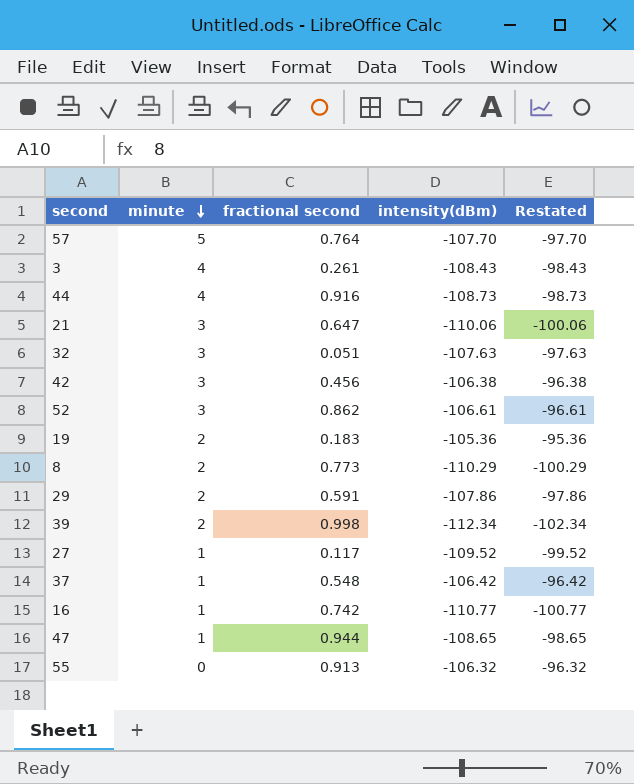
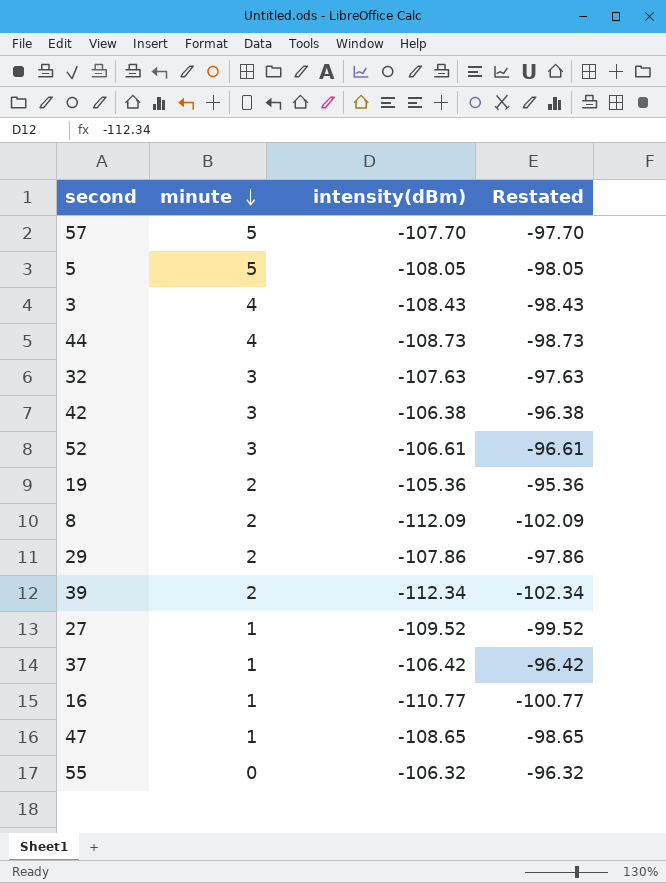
column fractional second | position: 3 -> none
row 21: 3 | 0.647 | -110.06 | -100.06 -> none
row 5: none -> 5 | -108.05 | -98.05
8 | intensity(dBm): -110.29 -> -112.09
8 | Restated: -100.29 -> -102.09

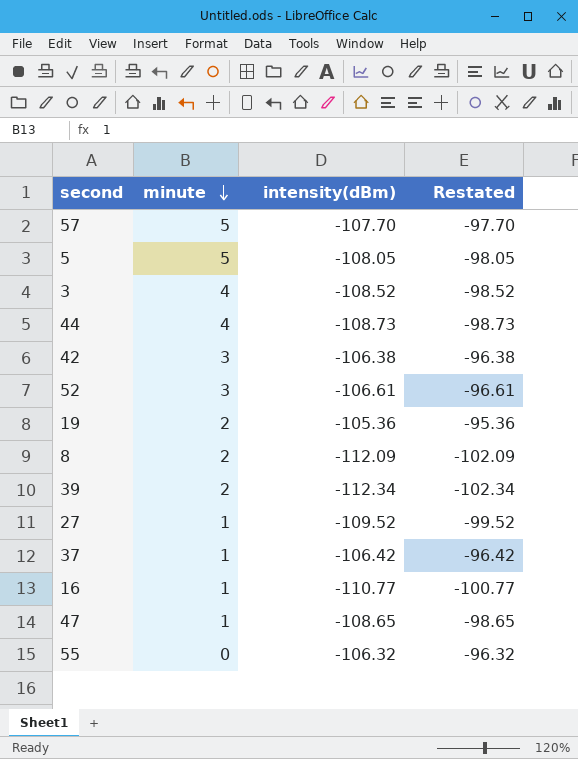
row 32: 3 | -107.63 | -97.63 -> none
row 29: 2 | -107.86 | -97.86 -> none
3 | intensity(dBm): -108.43 -> -108.52
3 | Restated: -98.43 -> -98.52

